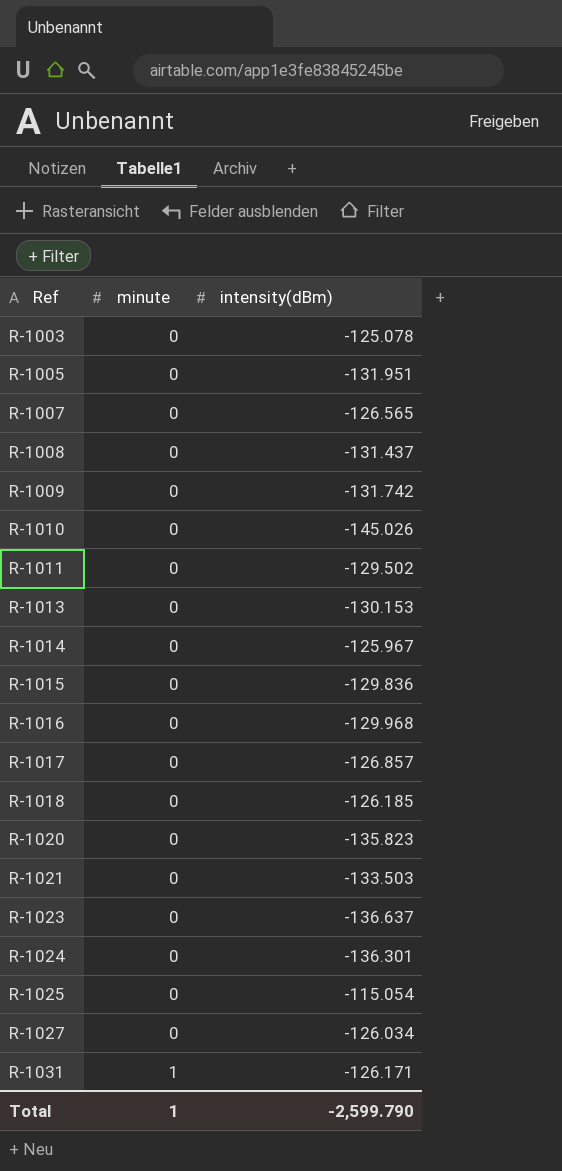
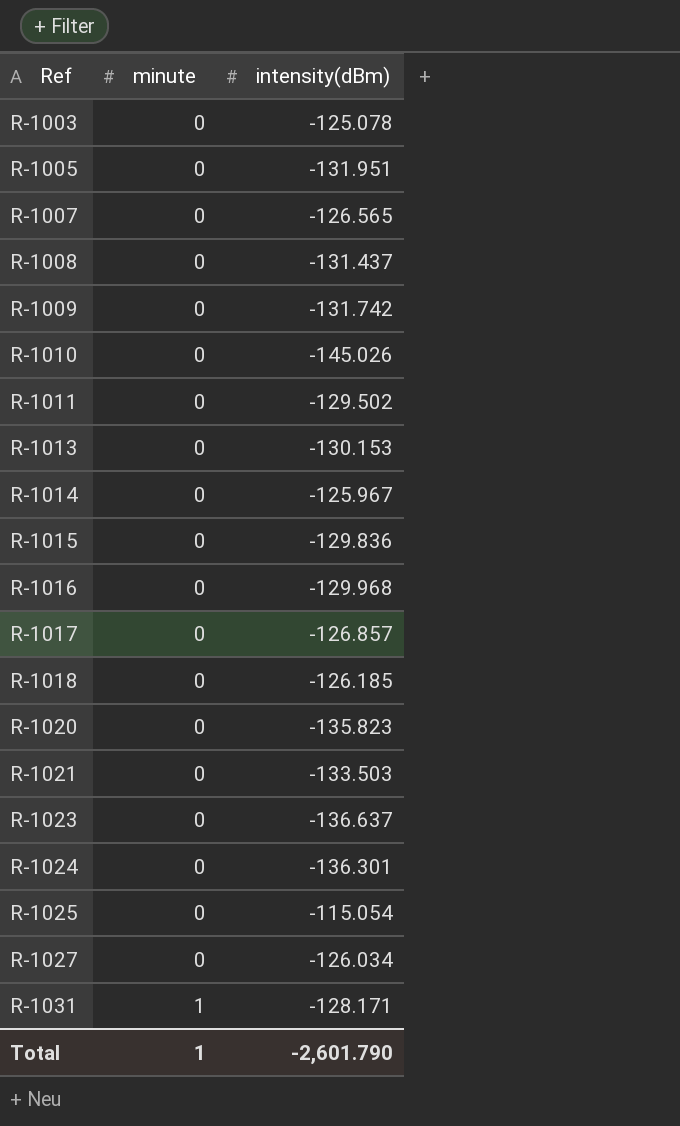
R-1031 | intensity(dBm): -126.171 -> -128.171
Total | intensity(dBm): -2,599.790 -> -2,601.790

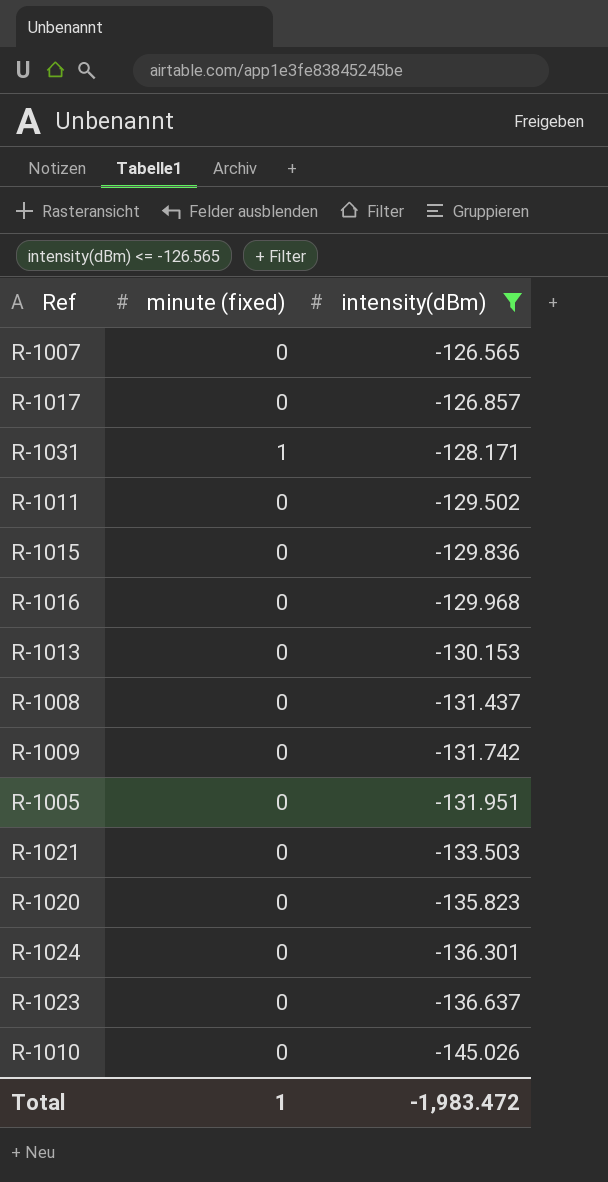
filter: none -> intensity(dBm) <= -126.565
row order: Ref ascending -> intensity(dBm) descending
column name: minute -> minute (fixed)
Total | intensity(dBm): -2,601.790 -> -1,983.472

